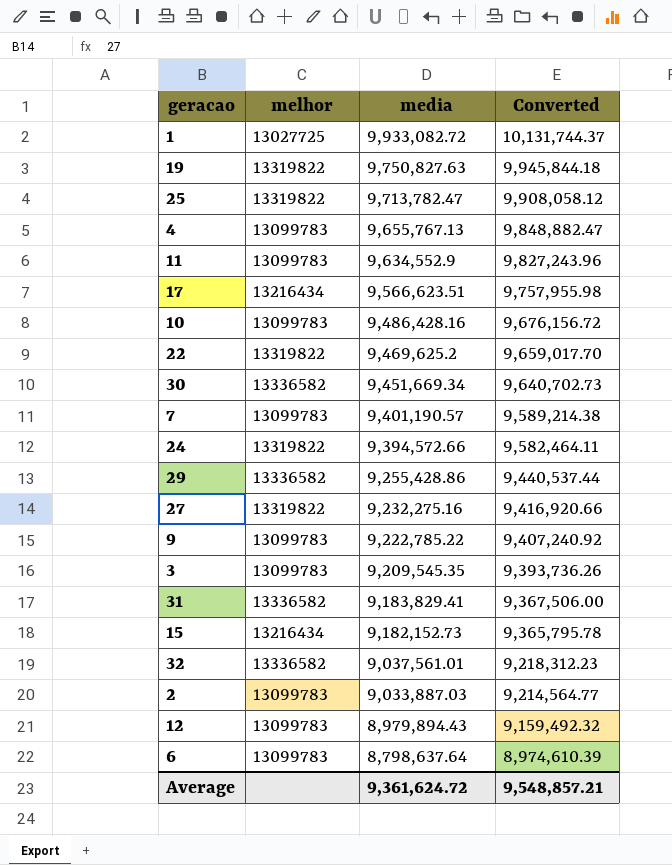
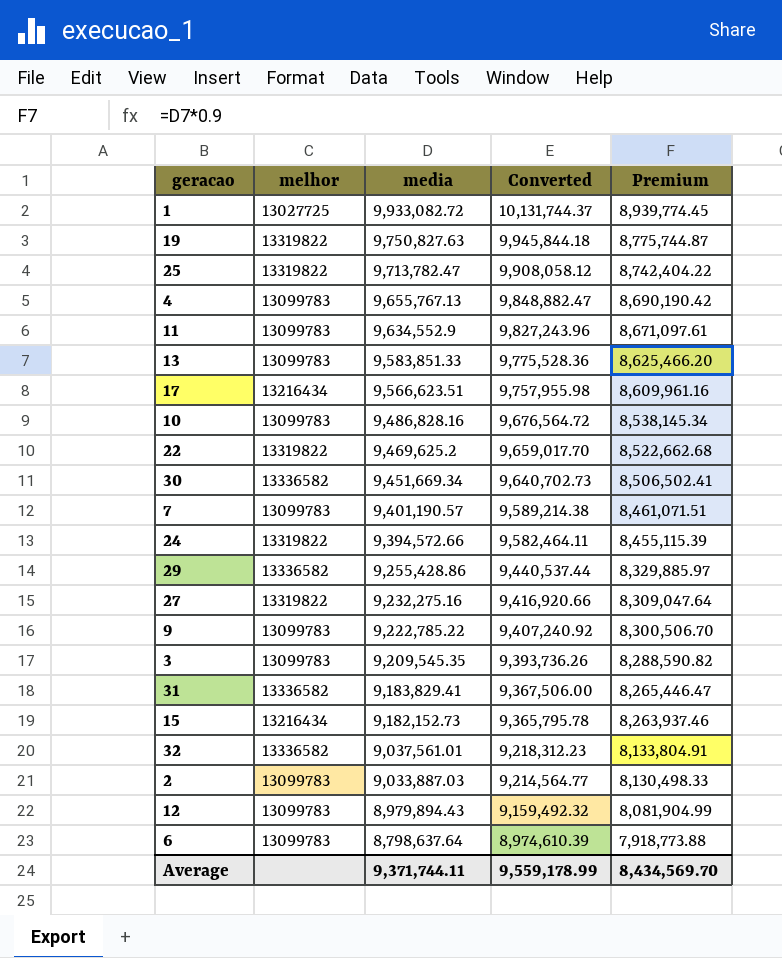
column Premium | formula: none -> [media] * 0.9
row 13: none -> 13099783 | 9,583,851.33 | 9,775,528.36 | 8,625,466.20
10 | media: 9,486,428.16 -> 9,486,828.16
10 | Converted: 9,676,156.72 -> 9,676,564.72
Average | media: 9,361,624.72 -> 9,371,744.11
Average | Converted: 9,548,857.21 -> 9,559,178.99

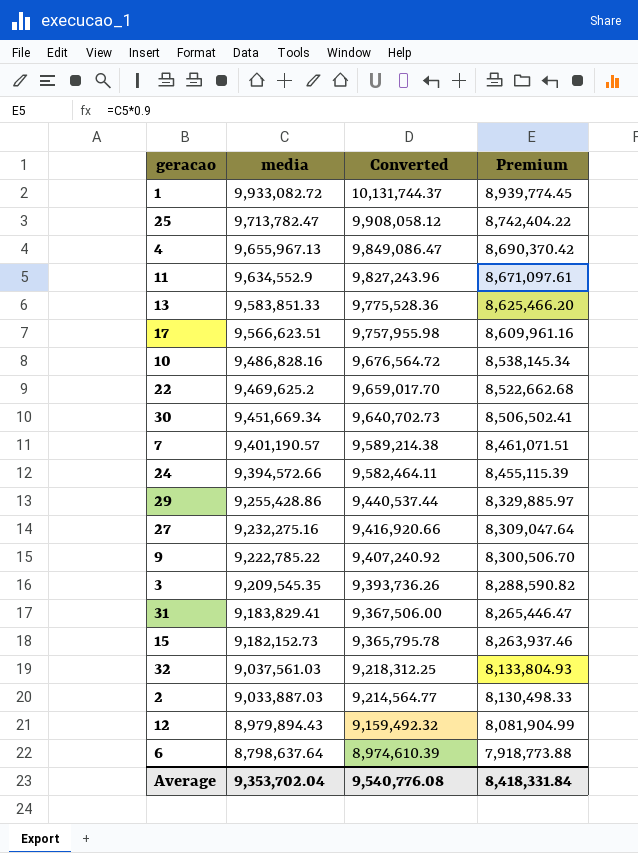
column melhor | position: 2 -> none
row 19: 13319822 | 9,750,827.63 | 9,945,844.18 | 8,775,744.87 -> none
4 | media: 9,655,767.13 -> 9,655,967.13
4 | Converted: 9,848,882.47 -> 9,849,086.47
4 | Premium: 8,690,190.42 -> 8,690,370.42
32 | media: 9,037,561.01 -> 9,037,561.03
32 | Converted: 9,218,312.23 -> 9,218,312.25
32 | Premium: 8,133,804.91 -> 8,133,804.93
Average | media: 9,371,744.11 -> 9,353,702.04
Average | Converted: 9,559,178.99 -> 9,540,776.08
Average | Premium: 8,434,569.70 -> 8,418,331.84

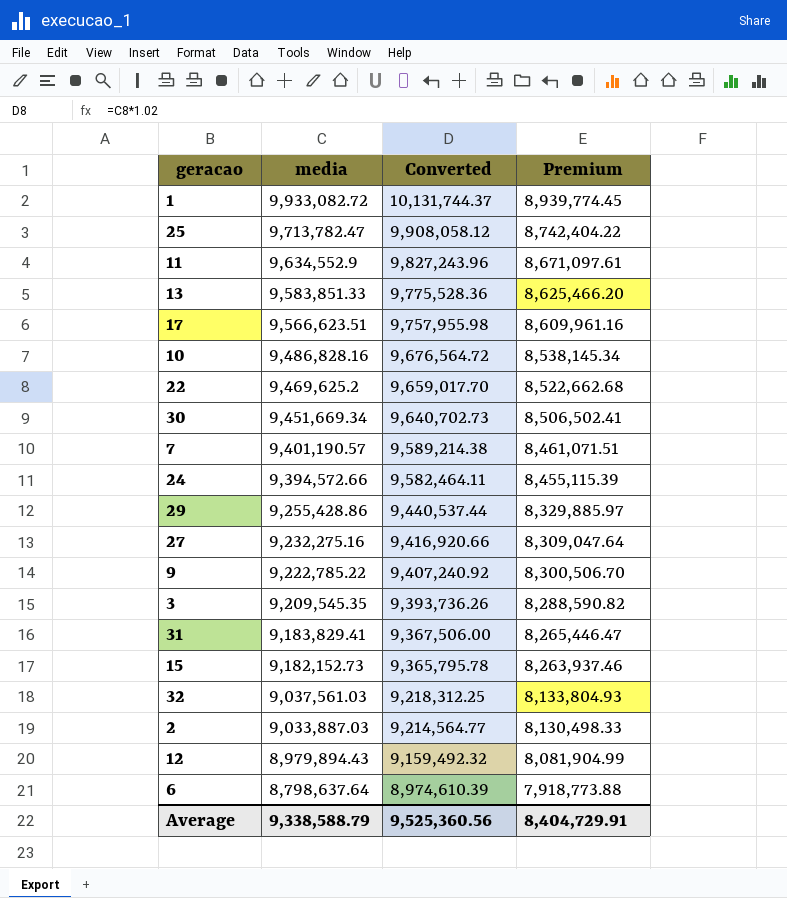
row 4: 9,655,967.13 | 9,849,086.47 | 8,690,370.42 -> none
Average | media: 9,353,702.04 -> 9,338,588.79
Average | Converted: 9,540,776.08 -> 9,525,360.56
Average | Premium: 8,418,331.84 -> 8,404,729.91

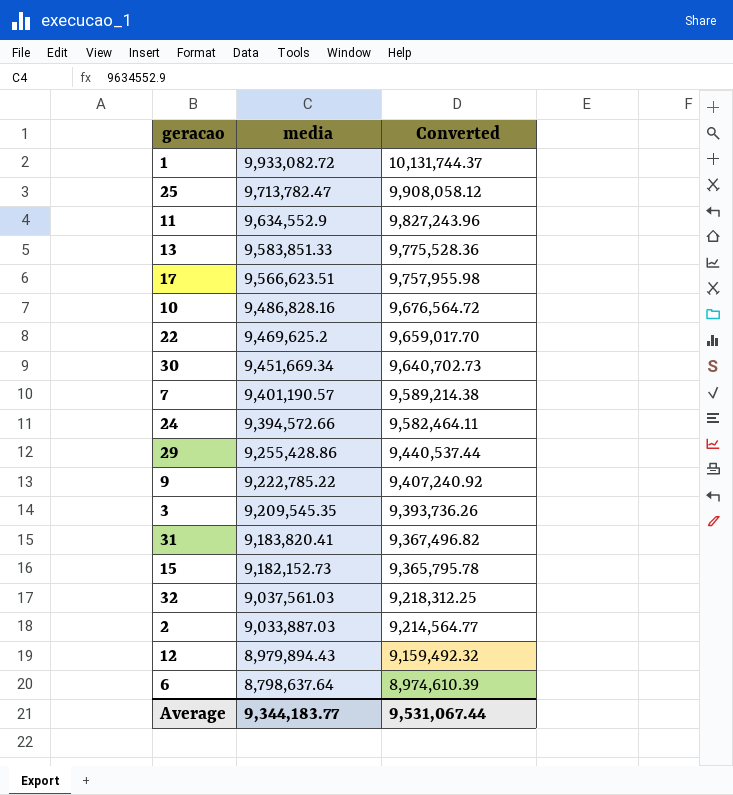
column Premium | formula: [media] * 0.9 -> none
row 27: 9,232,275.16 | 9,416,920.66 | 8,309,047.64 -> none
31 | media: 9,183,829.41 -> 9,183,820.41
31 | Converted: 9,367,506.00 -> 9,367,496.82
Average | media: 9,338,588.79 -> 9,344,183.77
Average | Converted: 9,525,360.56 -> 9,531,067.44

